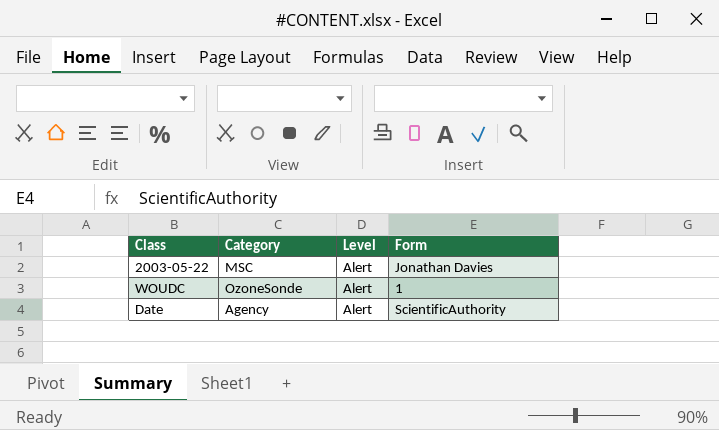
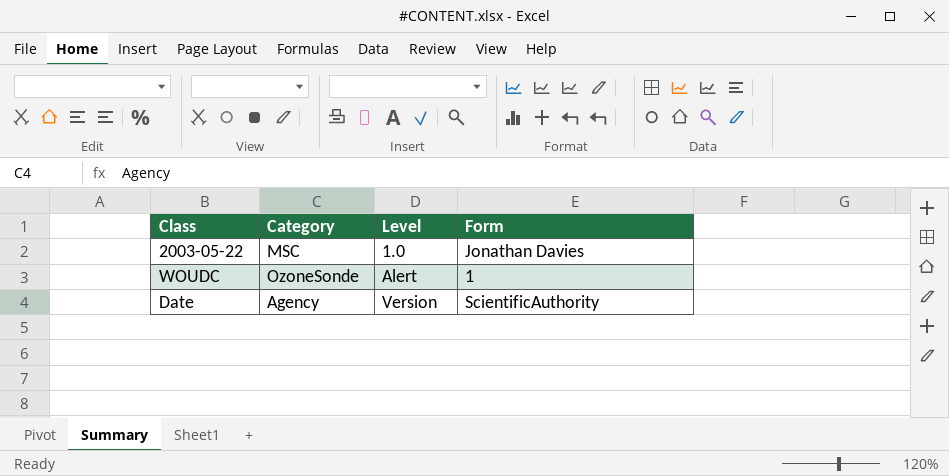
2003-05-22 | Level: Alert -> 1.0
Date | Level: Alert -> Version

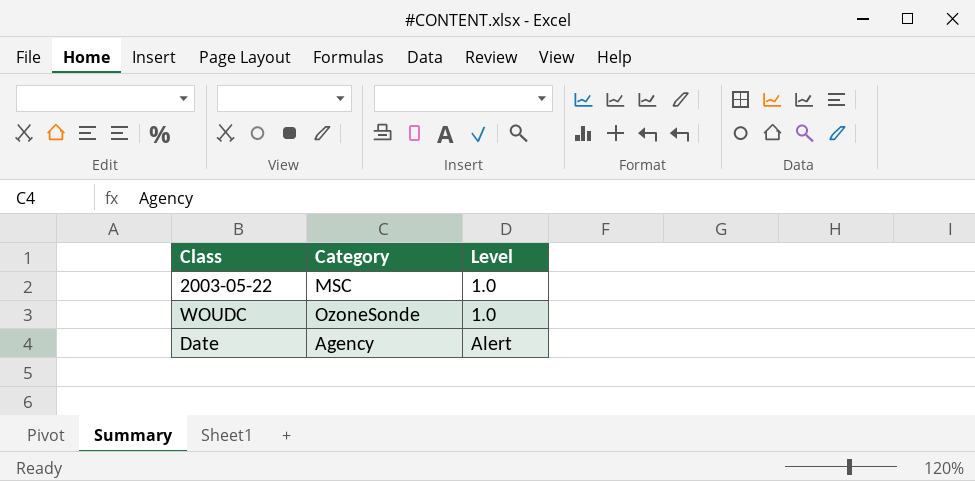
column Form | position: 4 -> none
WOUDC | Level: Alert -> 1.0
Date | Level: Version -> Alert

